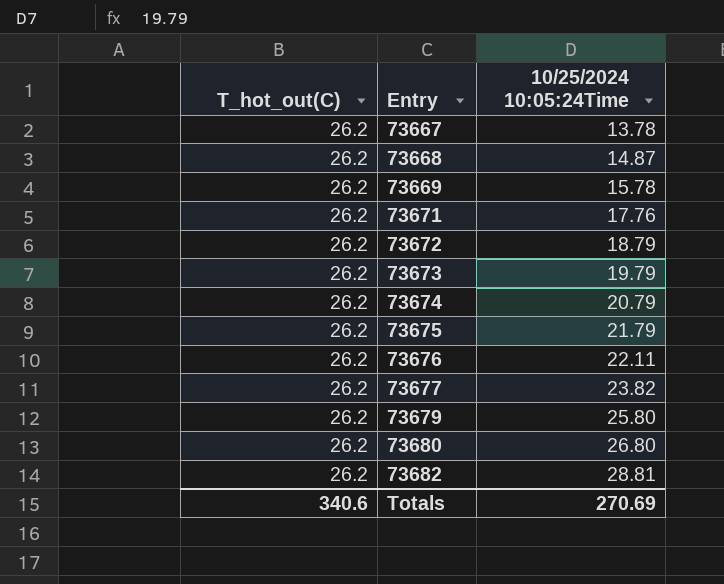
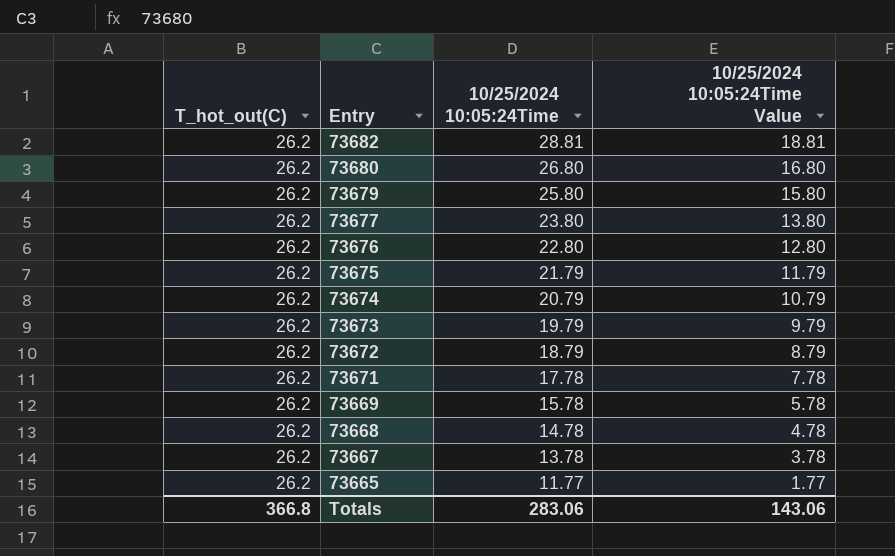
row order: Entry ascending -> Entry descending
column 10/25/2024 10:05:24Time Value | formula: none -> [10/25/2024 10:05:24Time] - 10
73677 | 10/25/2024 10:05:24Time: 23.82 -> 23.80
73676 | 10/25/2024 10:05:24Time: 22.11 -> 22.80
73671 | 10/25/2024 10:05:24Time: 17.76 -> 17.78
73668 | 10/25/2024 10:05:24Time: 14.87 -> 14.78
row 73665: none -> 26.2 | 11.77 | 1.77
Totals | T_hot_out(C): 340.6 -> 366.8
Totals | 10/25/2024 10:05:24Time: 270.69 -> 283.06

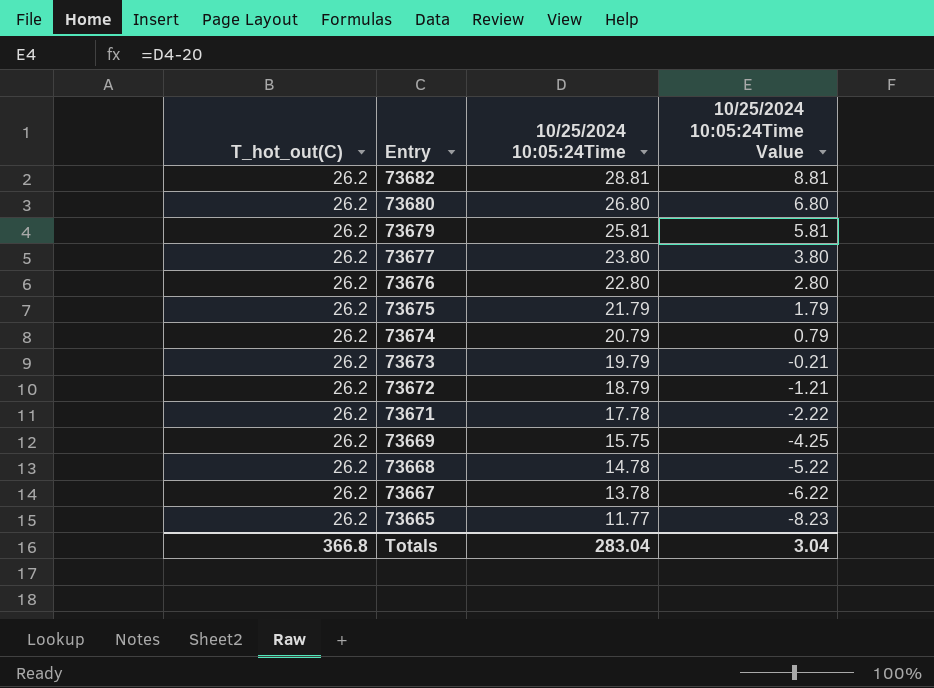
column 10/25/2024 10:05:24Time Value | formula: [10/25/2024 10:05:24Time] - 10 -> [10/25/2024 10:05:24Time] - 20
73679 | 10/25/2024 10:05:24Time: 25.80 -> 25.81
73669 | 10/25/2024 10:05:24Time: 15.78 -> 15.75
Totals | 10/25/2024 10:05:24Time: 283.06 -> 283.04
Totals | 10/25/2024 10:05:24Time Value: 143.06 -> 3.04

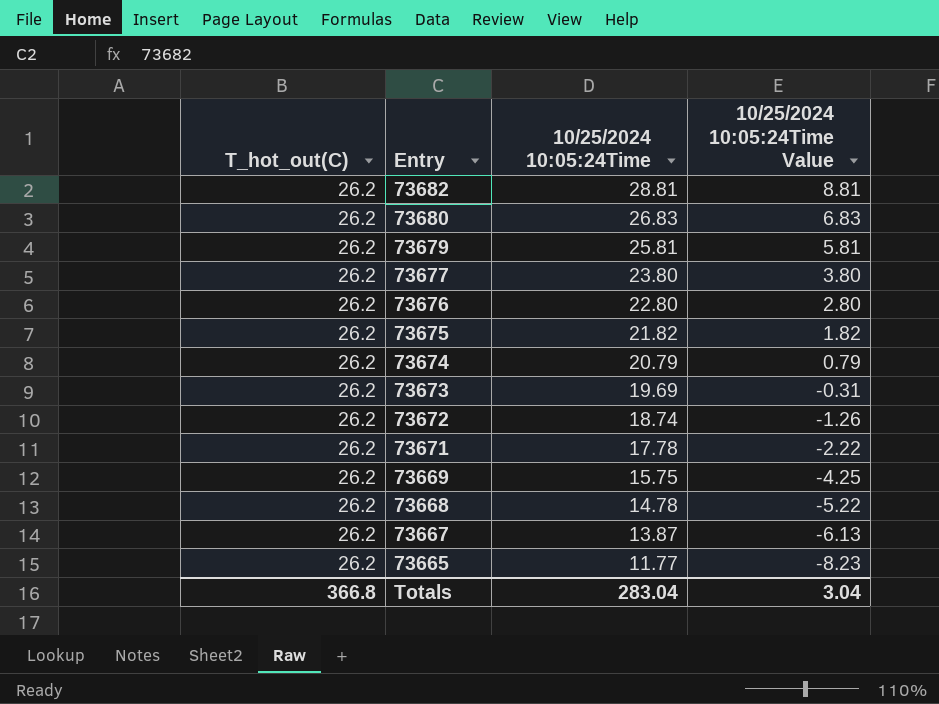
73680 | 10/25/2024 10:05:24Time: 26.80 -> 26.83
73680 | 10/25/2024 10:05:24Time Value: 6.80 -> 6.83
73675 | 10/25/2024 10:05:24Time: 21.79 -> 21.82
73675 | 10/25/2024 10:05:24Time Value: 1.79 -> 1.82
73673 | 10/25/2024 10:05:24Time: 19.79 -> 19.69
73673 | 10/25/2024 10:05:24Time Value: -0.21 -> -0.31
73672 | 10/25/2024 10:05:24Time: 18.79 -> 18.74
73672 | 10/25/2024 10:05:24Time Value: -1.21 -> -1.26
73667 | 10/25/2024 10:05:24Time: 13.78 -> 13.87
73667 | 10/25/2024 10:05:24Time Value: -6.22 -> -6.13

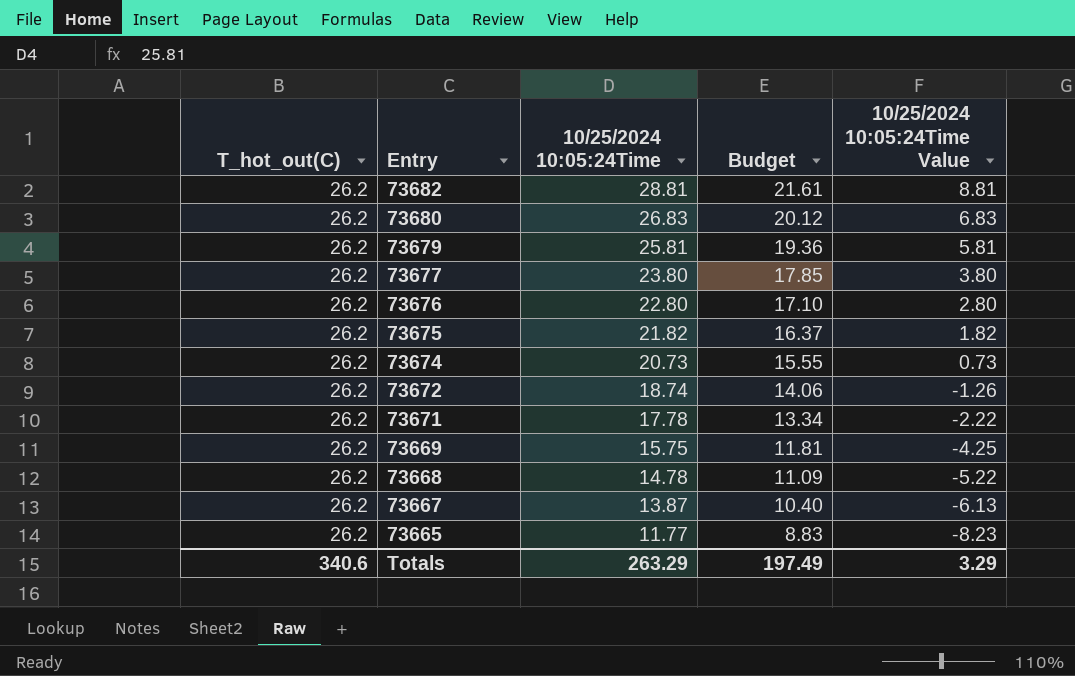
column Budget | formula: none -> [10/25/2024 10:05:24Time] * 0.75
row 73673: 26.2 | 19.69 | -0.31 -> none
73674 | 10/25/2024 10:05:24Time: 20.79 -> 20.73
73674 | 10/25/2024 10:05:24Time Value: 0.79 -> 0.73
Totals | T_hot_out(C): 366.8 -> 340.6
Totals | 10/25/2024 10:05:24Time: 283.04 -> 263.29
Totals | 10/25/2024 10:05:24Time Value: 3.04 -> 3.29

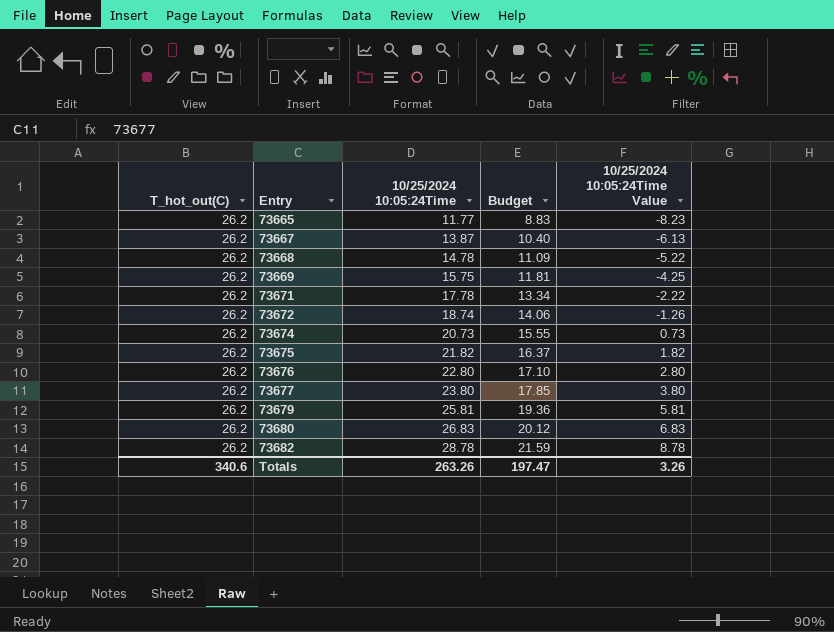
row order: Entry descending -> Entry ascending
73682 | 10/25/2024 10:05:24Time: 28.81 -> 28.78
73682 | Budget: 21.61 -> 21.59
73682 | 10/25/2024 10:05:24Time Value: 8.81 -> 8.78
Totals | 10/25/2024 10:05:24Time: 263.29 -> 263.26
Totals | Budget: 197.49 -> 197.47
Totals | 10/25/2024 10:05:24Time Value: 3.29 -> 3.26

